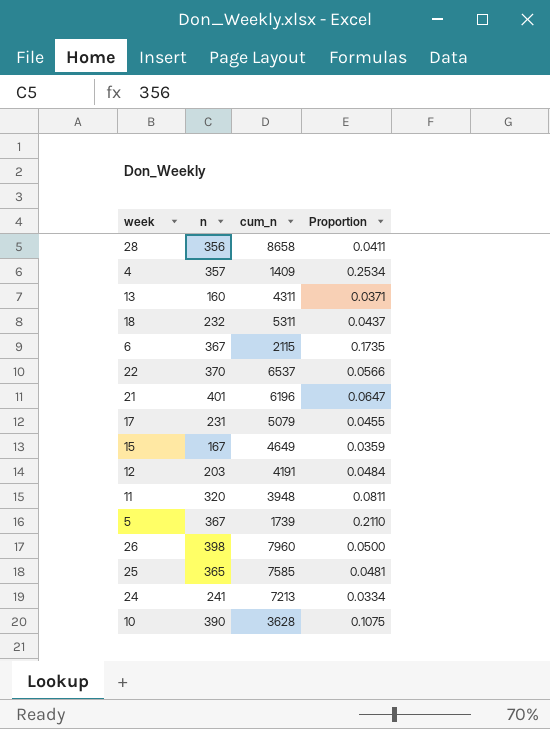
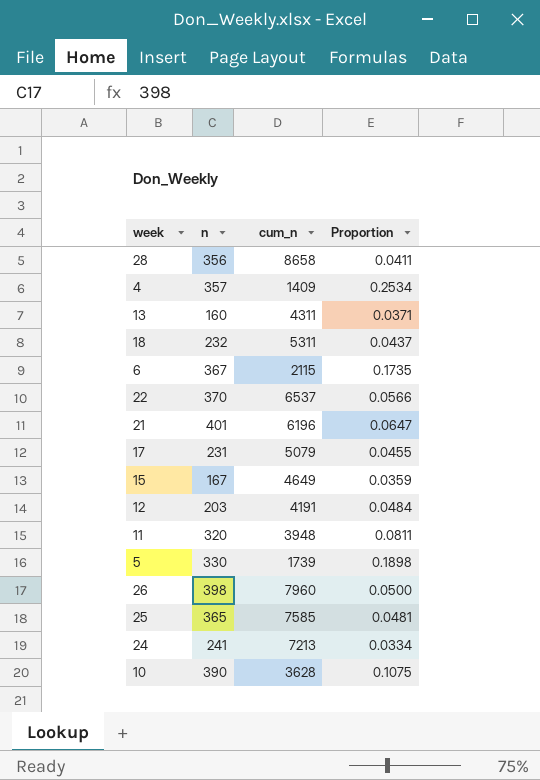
5 | n: 367 -> 330
5 | Proportion: 0.2110 -> 0.1898

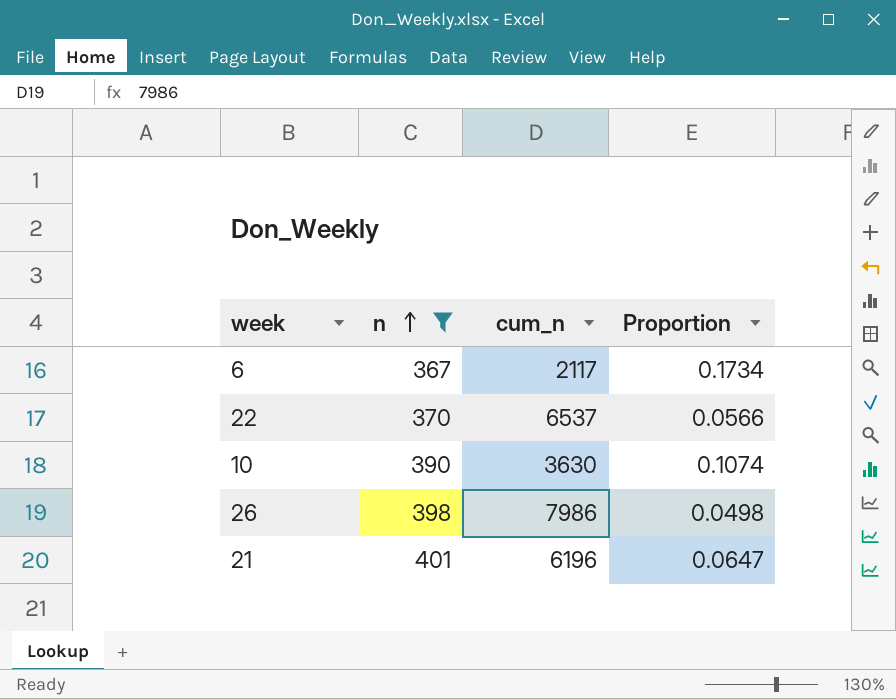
filter: none -> n >= 367
row order: none -> n ascending
6 | cum_n: 2115 -> 2117
6 | Proportion: 0.1735 -> 0.1734
10 | cum_n: 3628 -> 3630
10 | Proportion: 0.1075 -> 0.1074
26 | cum_n: 7960 -> 7986
26 | Proportion: 0.0500 -> 0.0498

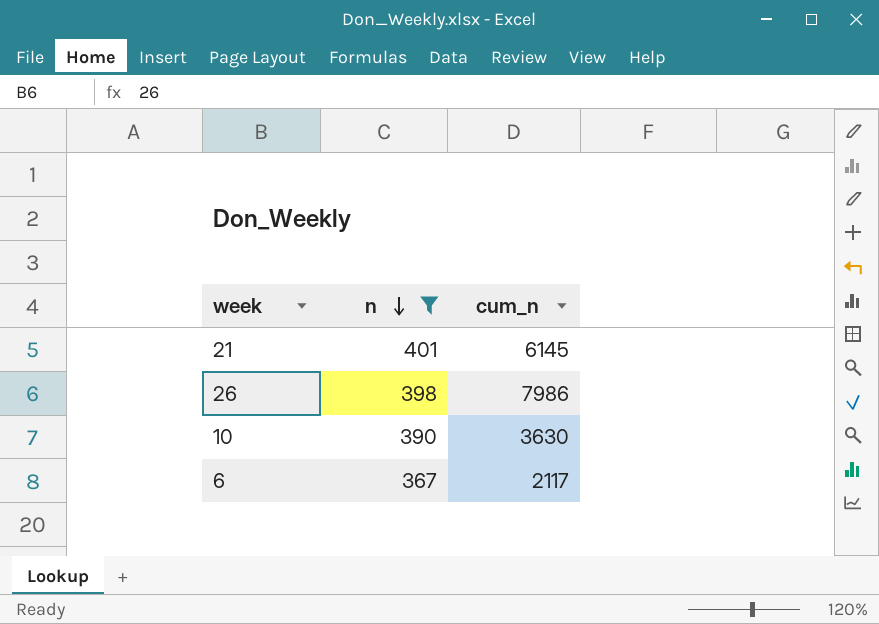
row order: n ascending -> n descending
column Proportion | formula: [n] / [cum_n] -> none
row 22: 370 | 6537 | 0.0566 -> none
21 | cum_n: 6196 -> 6145

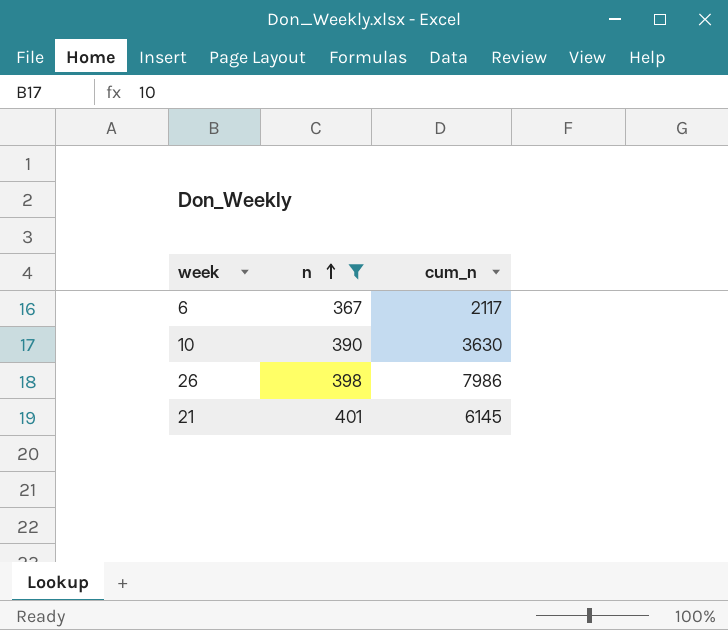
row order: n descending -> n ascending

